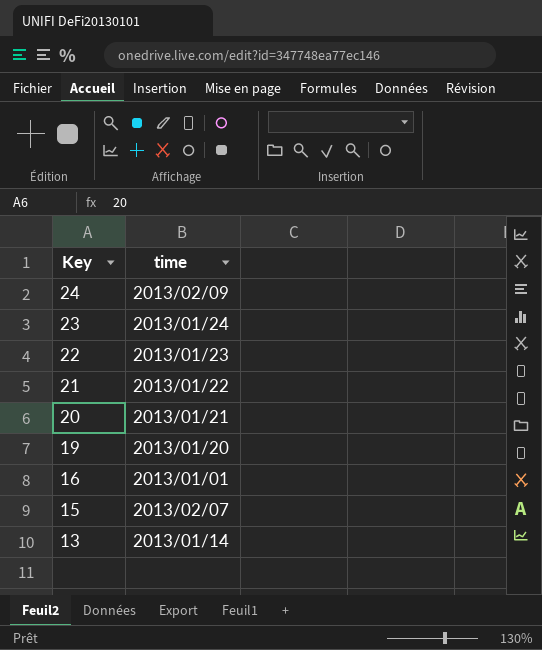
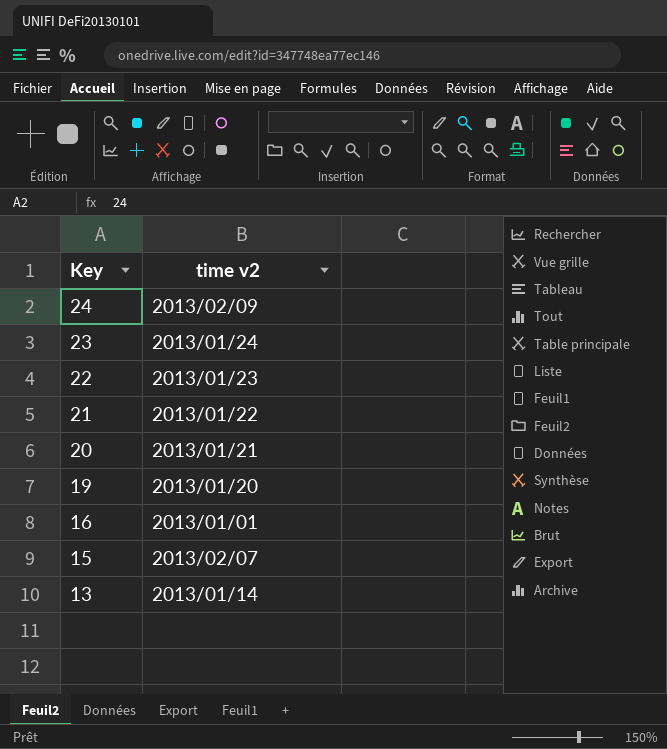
column name: time -> time v2

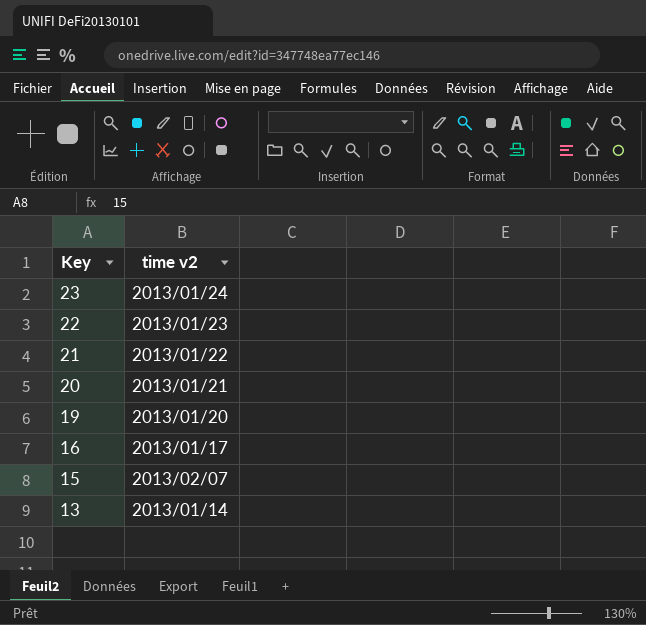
row 24: 2013/02/09 -> none
16 | time v2: 2013/01/01 -> 2013/01/17

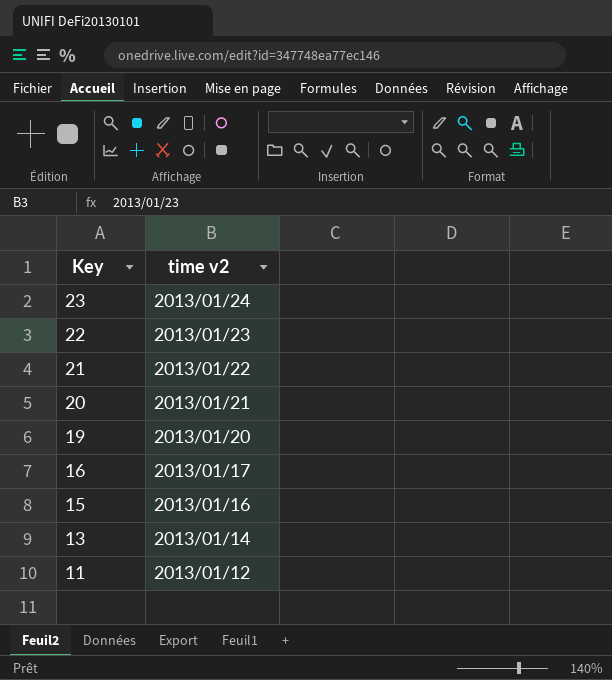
15 | time v2: 2013/02/07 -> 2013/01/16
row 11: none -> 2013/01/12

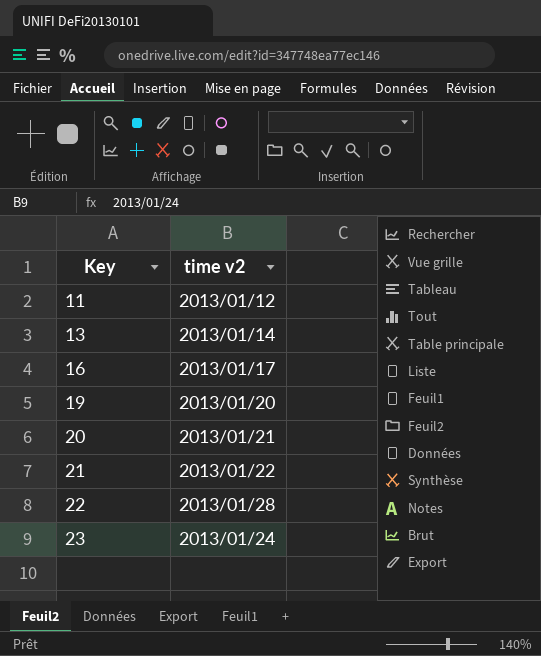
row order: Key descending -> Key ascending
row 15: 2013/01/16 -> none
22 | time v2: 2013/01/23 -> 2013/01/28

